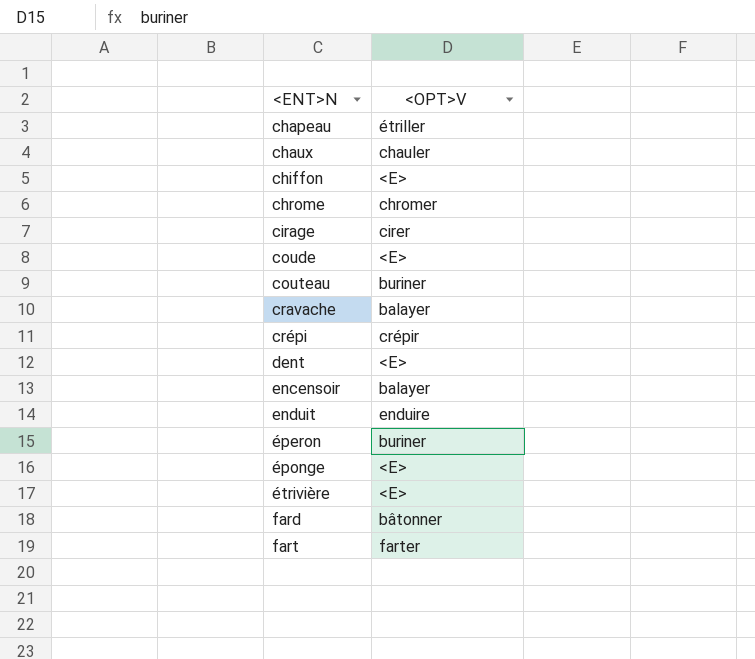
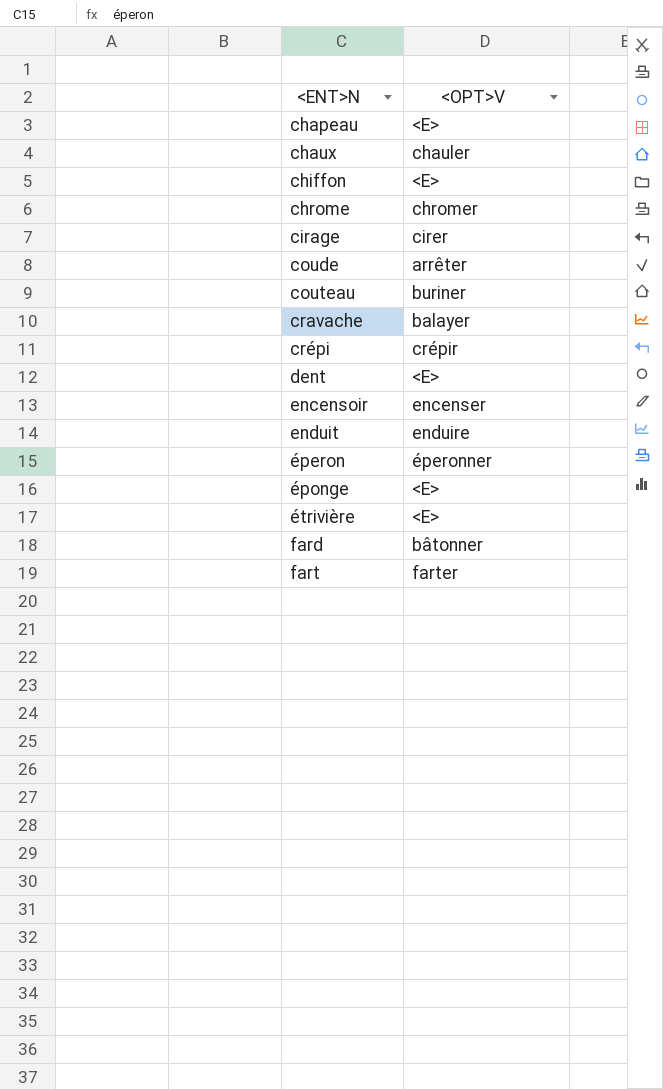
chapeau | <OPT>V: étriller -> <E>
coude | <OPT>V: <E> -> arrêter
encensoir | <OPT>V: balayer -> encenser
éperon | <OPT>V: buriner -> éperonner

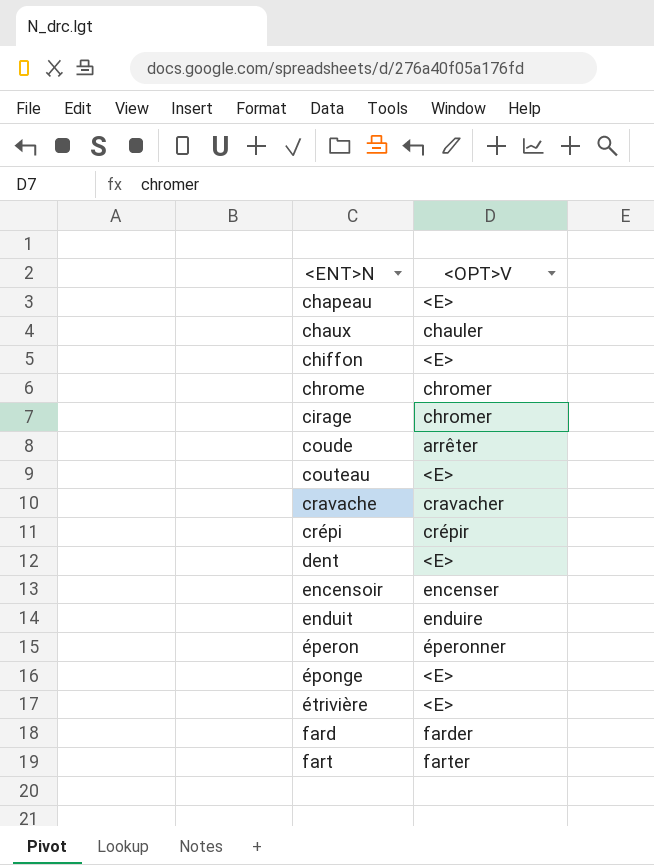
cirage | <OPT>V: cirer -> chromer
couteau | <OPT>V: buriner -> <E>
cravache | <OPT>V: balayer -> cravacher
fard | <OPT>V: bâtonner -> farder

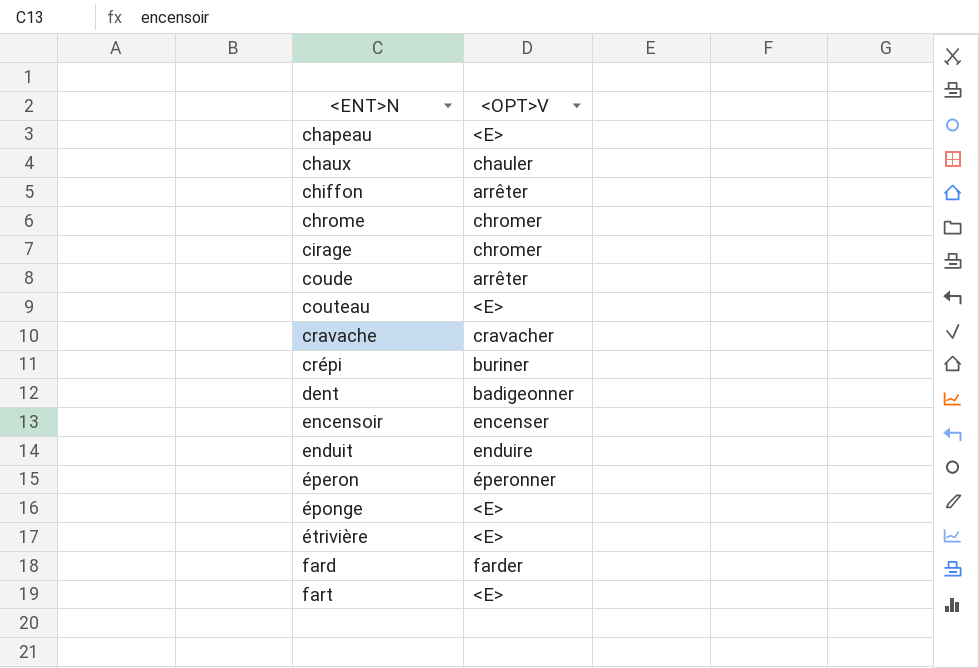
chiffon | <OPT>V: <E> -> arrêter
crépi | <OPT>V: crépir -> buriner
dent | <OPT>V: <E> -> badigeonner
fart | <OPT>V: farter -> <E>

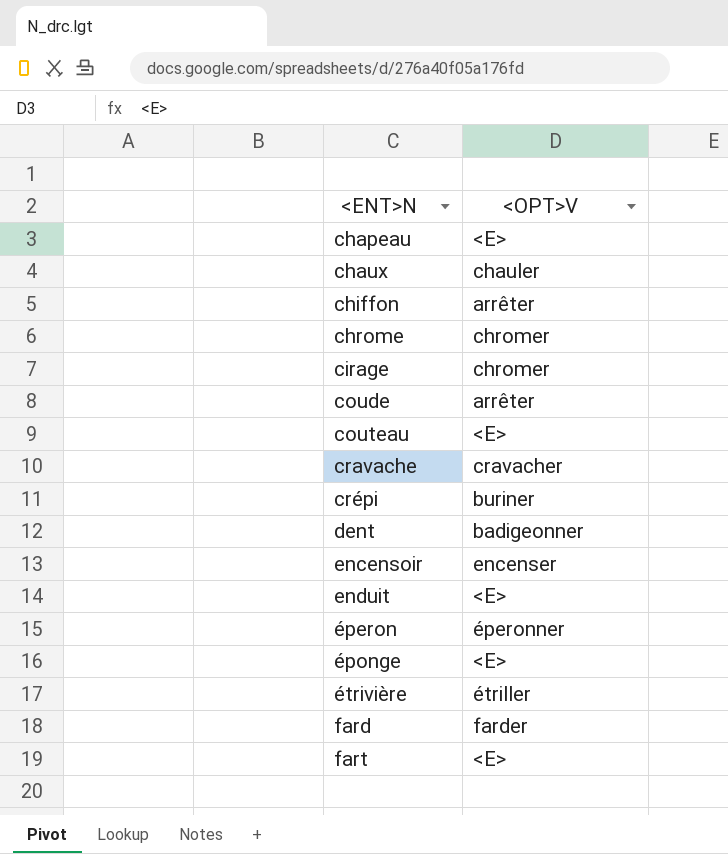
enduit | <OPT>V: enduire -> <E>
étrivière | <OPT>V: <E> -> étriller

